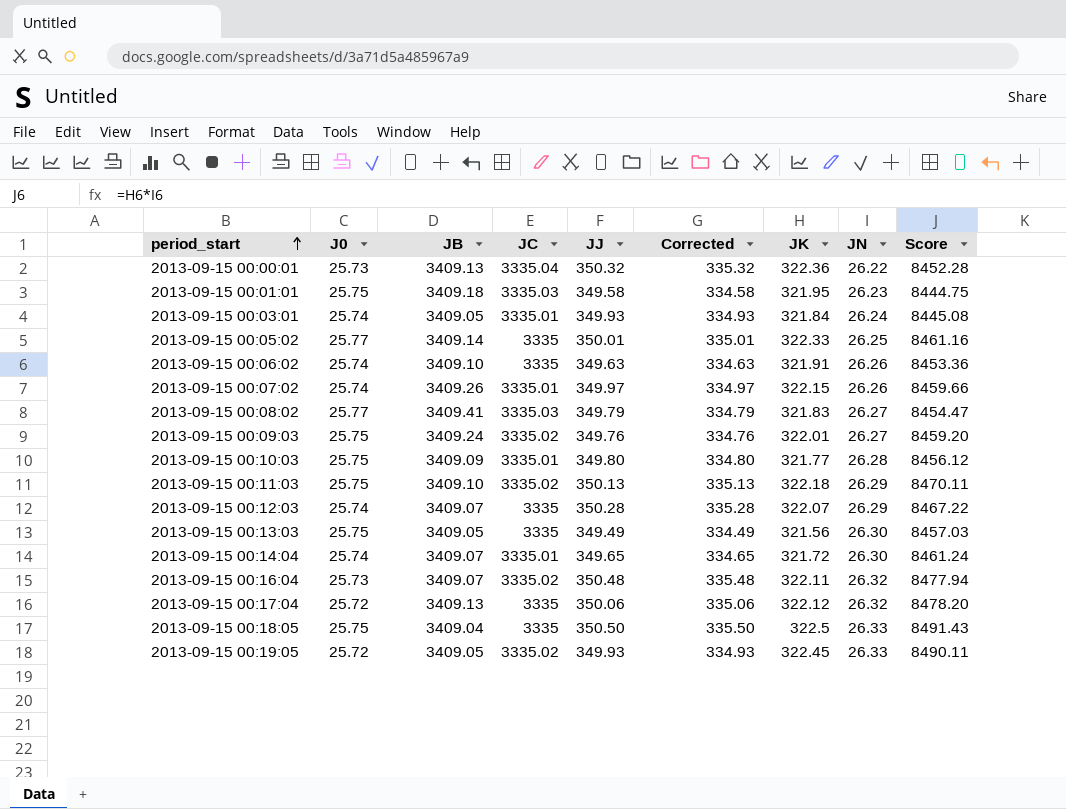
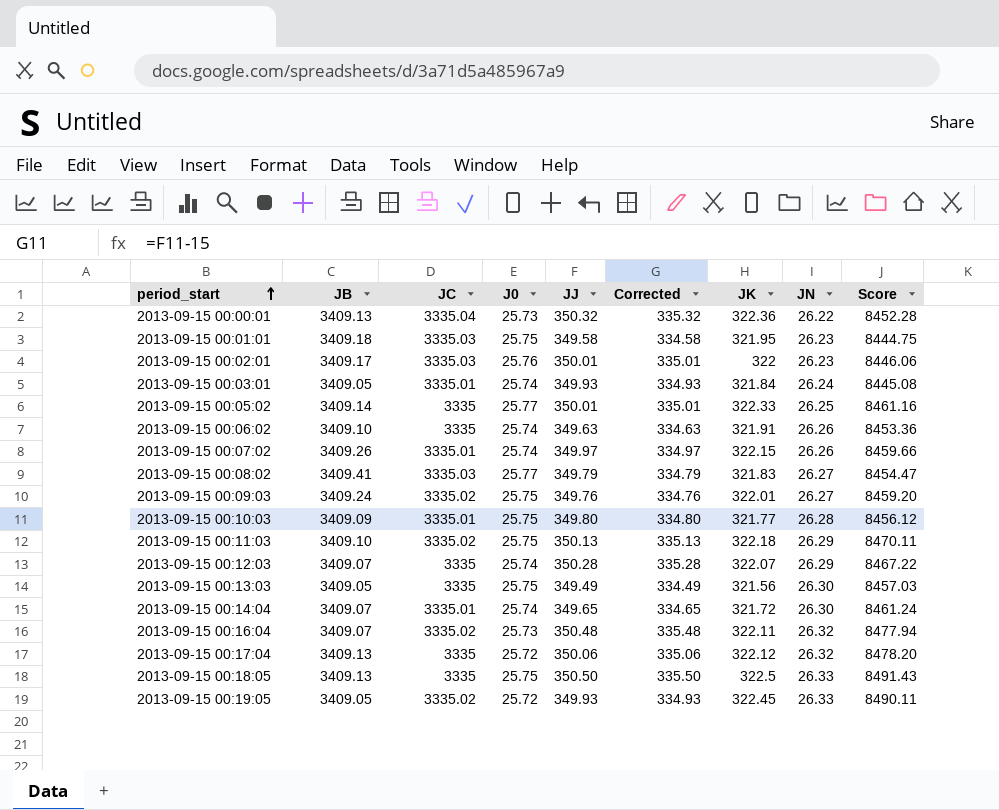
column J0 | position: 2 -> 4
row 2013-09-15 00:02:01: none -> 3409.17 | 3335.03 | 25.76 | 350.01 | 335.01 | 322 | 26.23 | 8446.06
2013-09-15 00:18:05 | JB: 3409.04 -> 3409.13

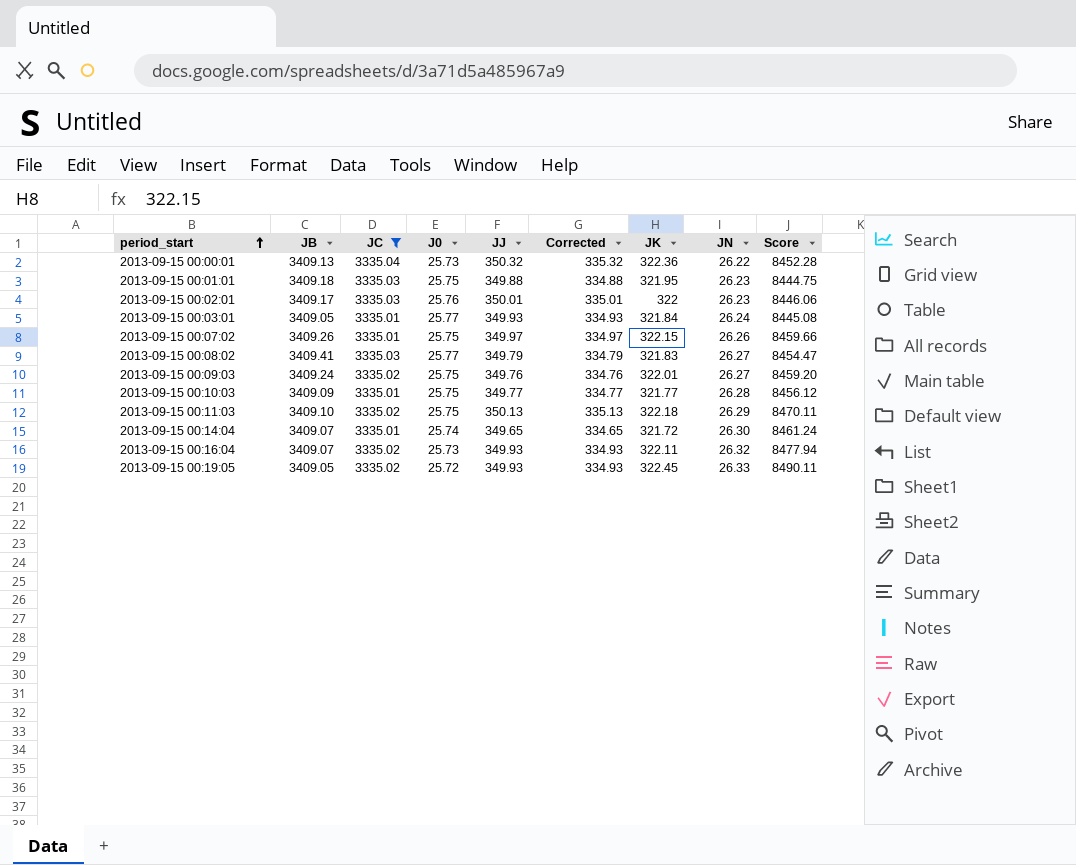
filter: none -> JC != 3335
2013-09-15 00:01:01 | JJ: 349.58 -> 349.88
2013-09-15 00:01:01 | Corrected: 334.58 -> 334.88
2013-09-15 00:03:01 | J0: 25.74 -> 25.77
2013-09-15 00:07:02 | J0: 25.74 -> 25.75
2013-09-15 00:10:03 | JJ: 349.80 -> 349.77
2013-09-15 00:10:03 | Corrected: 334.80 -> 334.77
2013-09-15 00:16:04 | JJ: 350.48 -> 349.93
2013-09-15 00:16:04 | Corrected: 335.48 -> 334.93

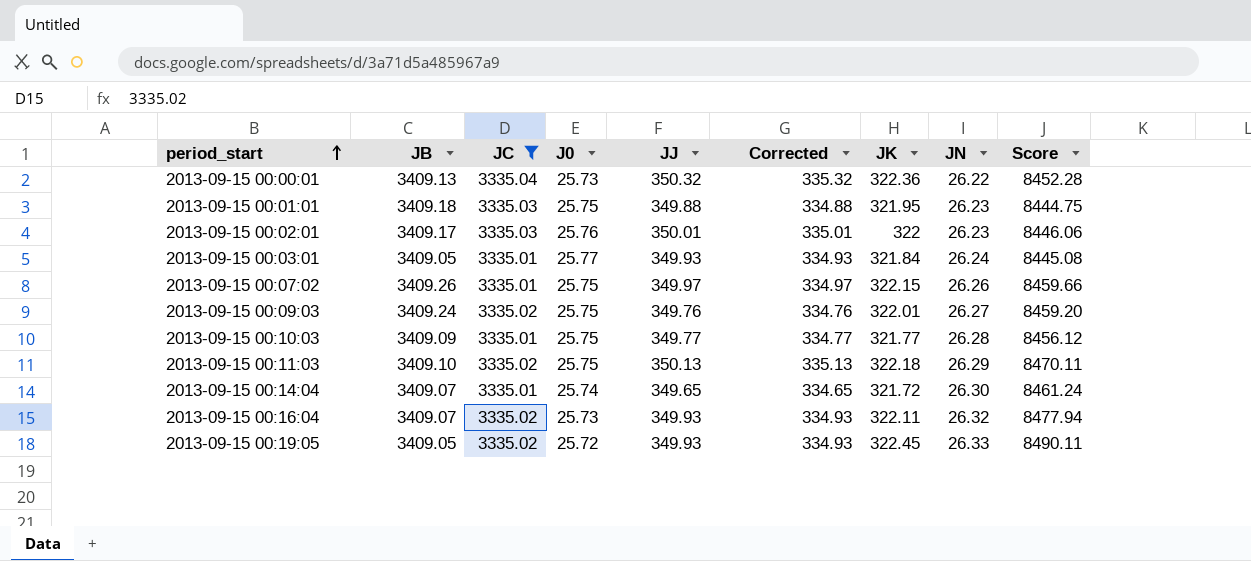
row 2013-09-15 00:08:02: 3409.41 | 3335.03 | 25.77 | 349.79 | 334.79 | 321.83 | 26.27 | 8454.47 -> none

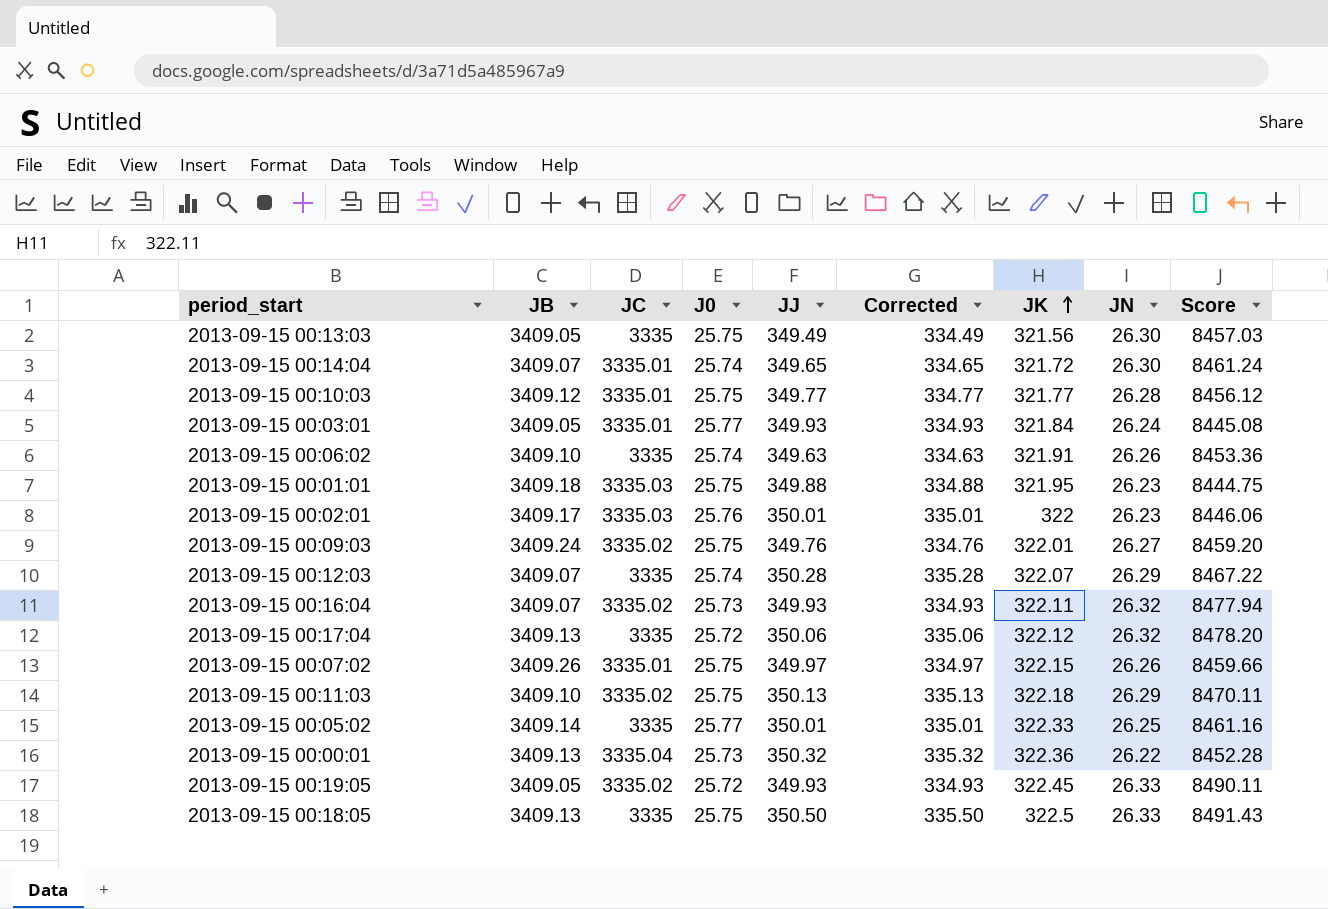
filter: JC != 3335 -> none
row order: period_start ascending -> JK ascending
2013-09-15 00:10:03 | JB: 3409.09 -> 3409.12

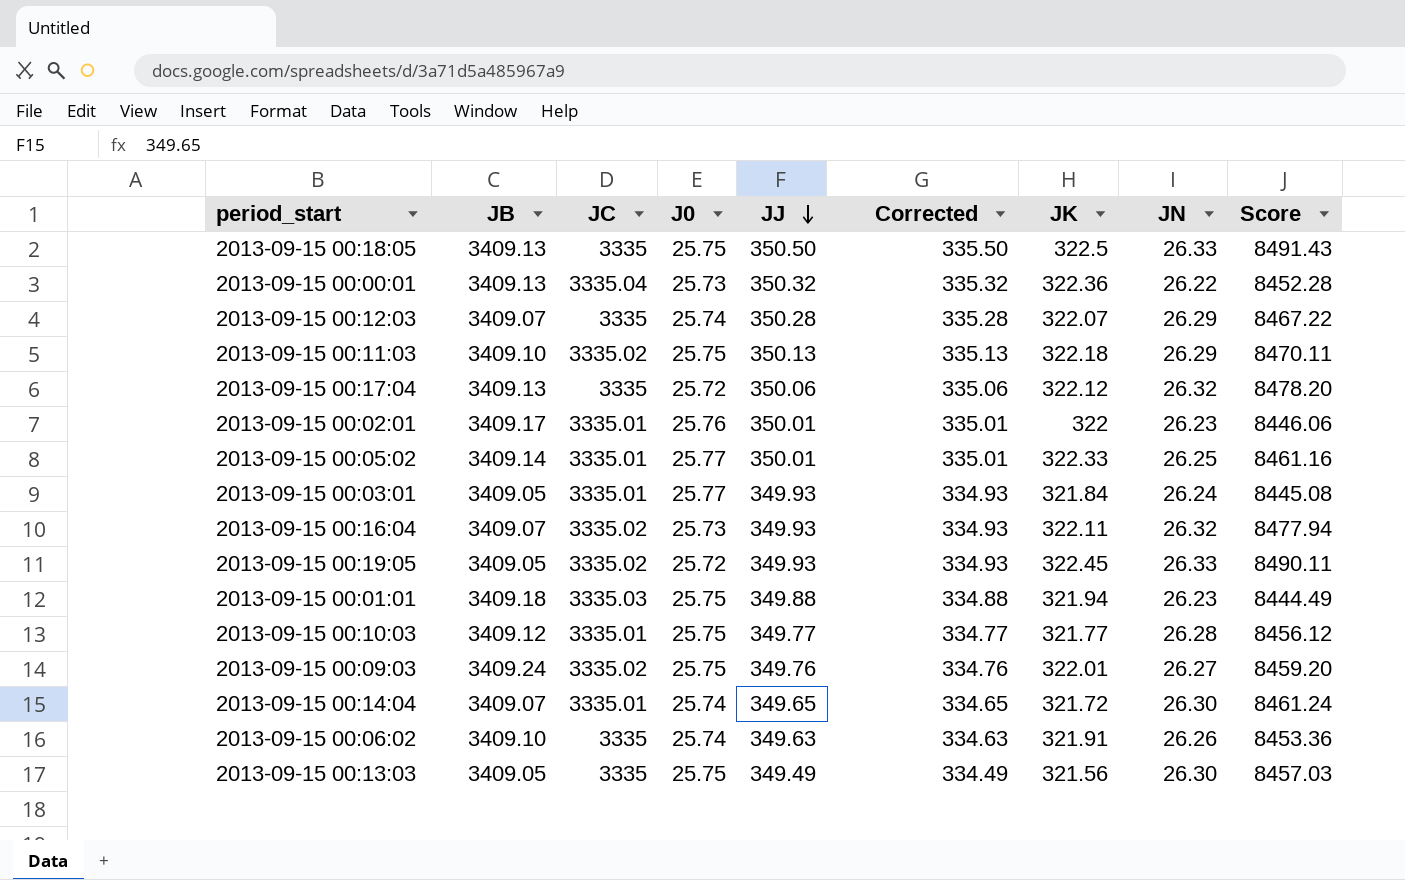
row order: JK ascending -> JJ descending
row 2013-09-15 00:07:02: 3409.26 | 3335.01 | 25.75 | 349.97 | 334.97 | 322.15 | 26.26 | 8459.66 -> none
2013-09-15 00:02:01 | JC: 3335.03 -> 3335.01
2013-09-15 00:05:02 | JC: 3335 -> 3335.01
2013-09-15 00:01:01 | JK: 321.95 -> 321.94
2013-09-15 00:01:01 | Score: 8444.75 -> 8444.49

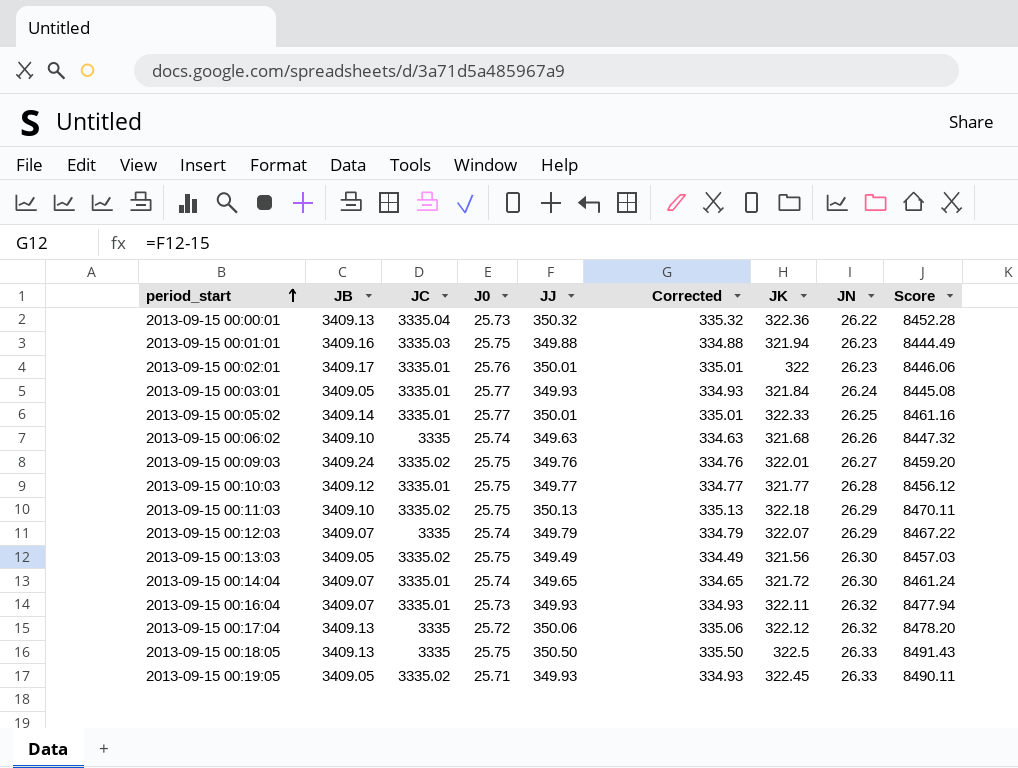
row order: JJ descending -> period_start ascending
2013-09-15 00:01:01 | JB: 3409.18 -> 3409.16
2013-09-15 00:06:02 | JK: 321.91 -> 321.68
2013-09-15 00:06:02 | Score: 8453.36 -> 8447.32
2013-09-15 00:12:03 | JJ: 350.28 -> 349.79
2013-09-15 00:12:03 | Corrected: 335.28 -> 334.79
2013-09-15 00:13:03 | JC: 3335 -> 3335.02
2013-09-15 00:16:04 | JC: 3335.02 -> 3335.01
2013-09-15 00:19:05 | J0: 25.72 -> 25.71

